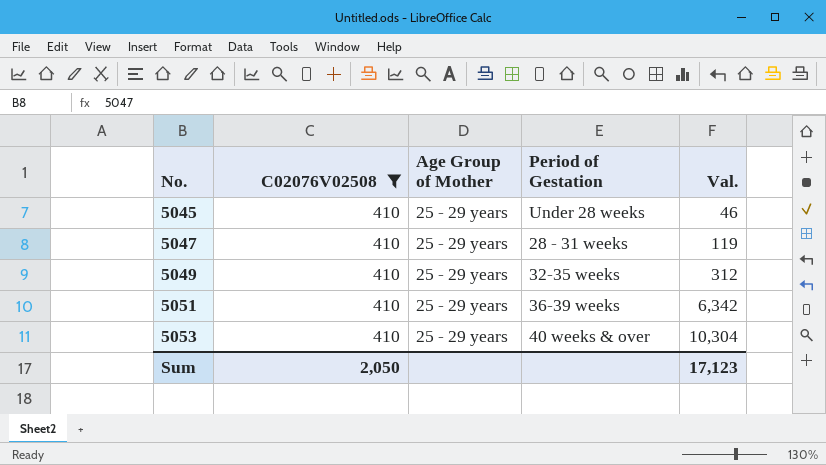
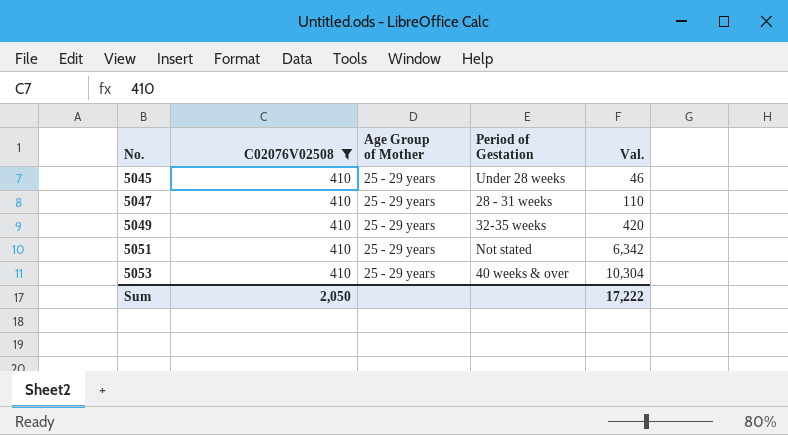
5047 | Val.: 119 -> 110
5049 | Val.: 312 -> 420
5051 | Period of Gestation: 36-39 weeks -> Not stated
Sum | Val.: 17,123 -> 17,222

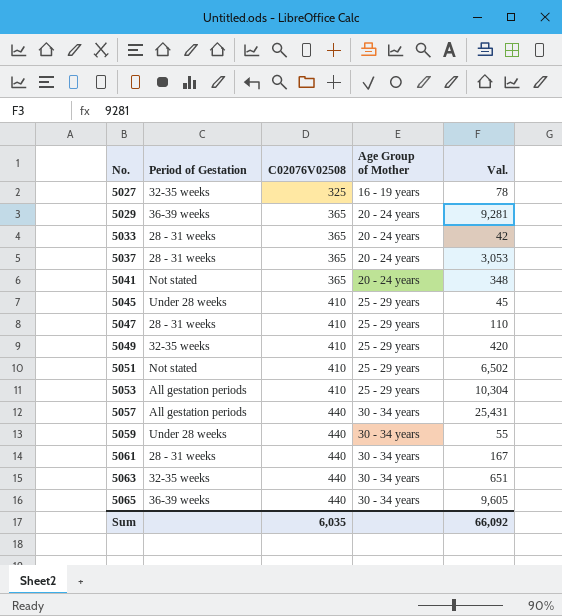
filter: C02076V02508 = 410 -> none
column Period of Gestation | position: 4 -> 2
5045 | Val.: 46 -> 45
5051 | Val.: 6,342 -> 6,502
5053 | Period of Gestation: 40 weeks & over -> All gestation periods
Sum | C02076V02508: 2,050 -> 6,035
Sum | Val.: 17,222 -> 66,092

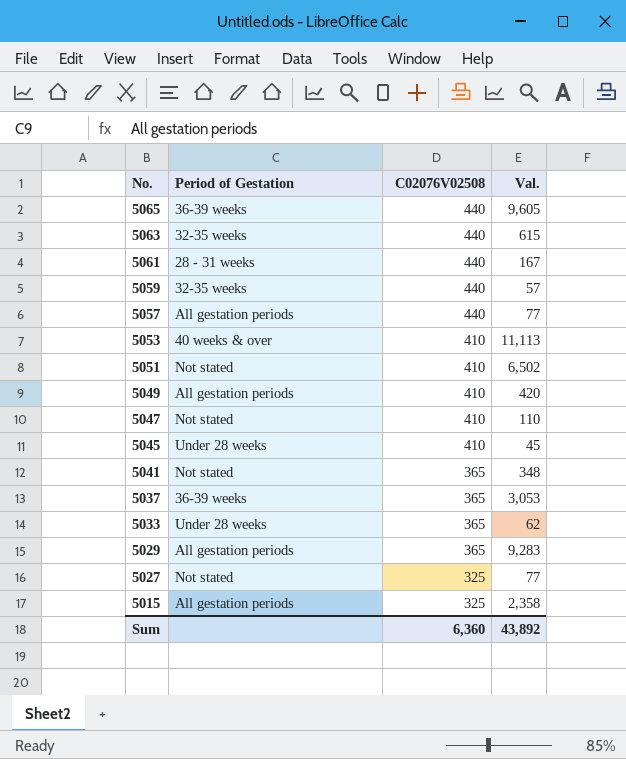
row order: No. ascending -> No. descending
column Age Group of Mother | position: 4 -> none
5063 | Val.: 651 -> 615
5059 | Period of Gestation: Under 28 weeks -> 32-35 weeks
5059 | Val.: 55 -> 57
5057 | Val.: 25,431 -> 77
5053 | Period of Gestation: All gestation periods -> 40 weeks & over
5053 | Val.: 10,304 -> 11,113
5049 | Period of Gestation: 32-35 weeks -> All gestation periods
5047 | Period of Gestation: 28 - 31 weeks -> Not stated
5037 | Period of Gestation: 28 - 31 weeks -> 36-39 weeks
5033 | Period of Gestation: 28 - 31 weeks -> Under 28 weeks
5033 | Val.: 42 -> 62
5029 | Period of Gestation: 36-39 weeks -> All gestation periods
5029 | Val.: 9,281 -> 9,283
5027 | Period of Gestation: 32-35 weeks -> Not stated
5027 | Val.: 78 -> 77
row 5015: none -> All gestation periods | 325 | 2,358
Sum | C02076V02508: 6,035 -> 6,360
Sum | Val.: 66,092 -> 43,892

